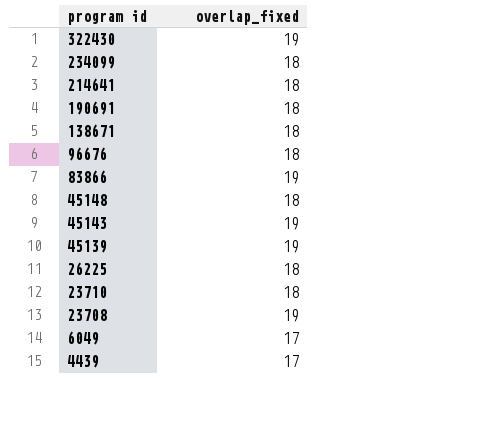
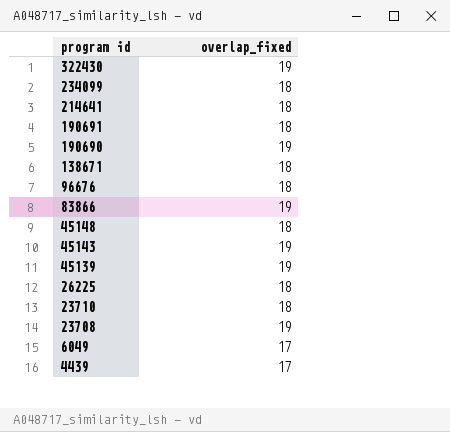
row 190690: none -> 19

